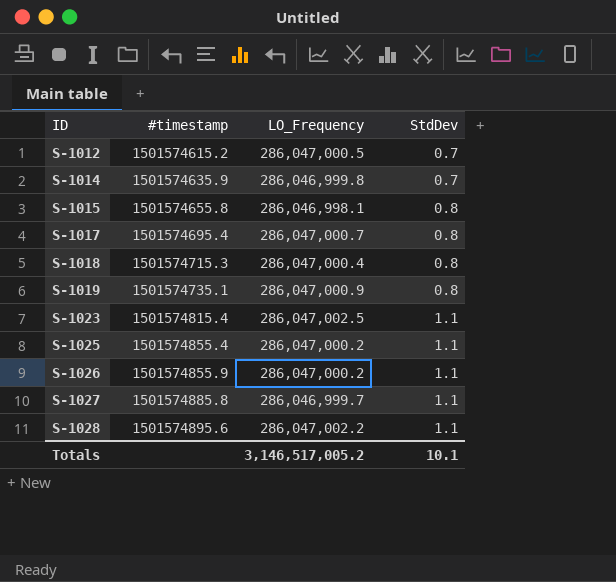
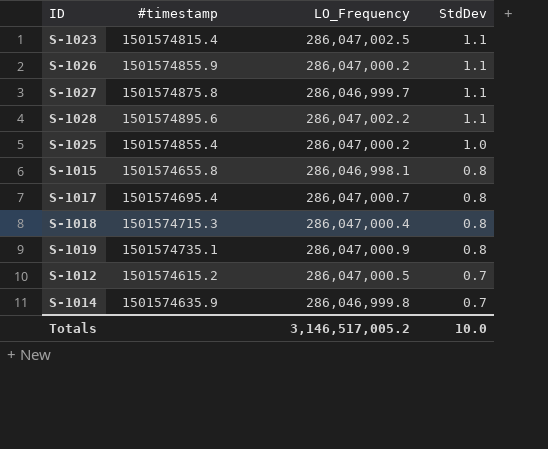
row order: ID ascending -> StdDev descending
S-1027 | #timestamp: 1501574885.8 -> 1501574875.8
S-1025 | StdDev: 1.1 -> 1.0
Totals | StdDev: 10.1 -> 10.0

